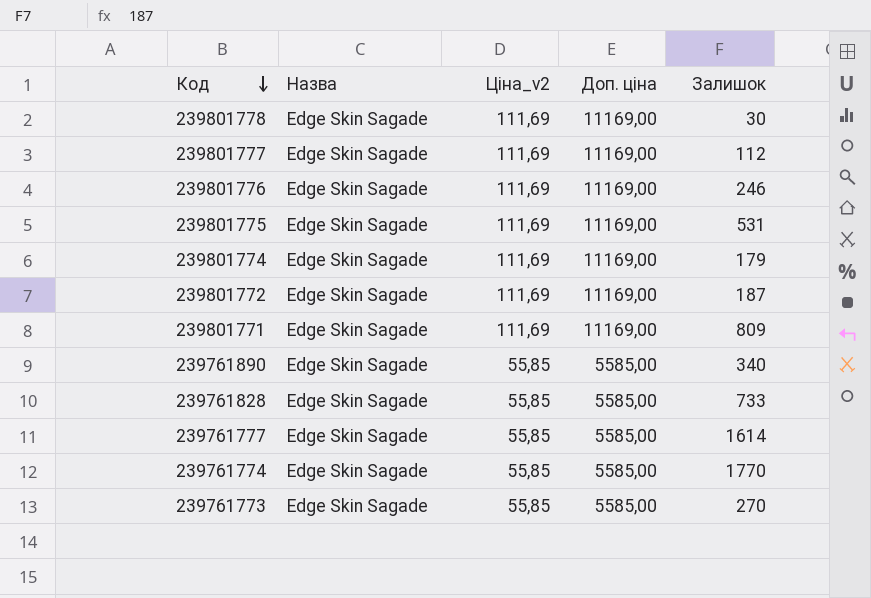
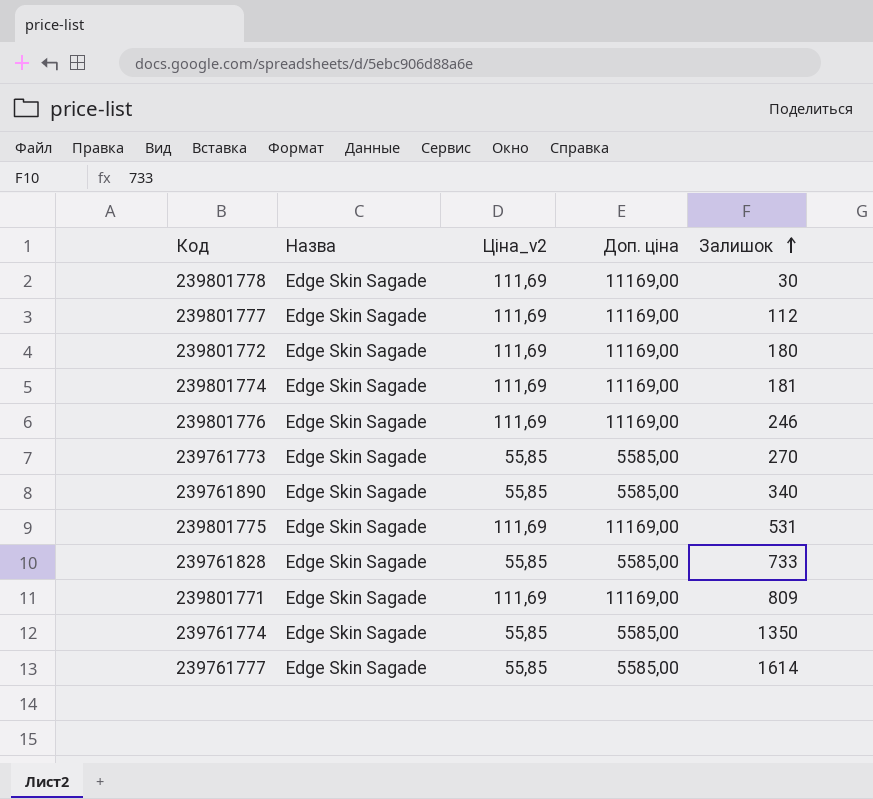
row order: Код descending -> Залишок ascending
239801772 | Залишок: 187 -> 180
239801774 | Залишок: 179 -> 181
239761774 | Залишок: 1770 -> 1350

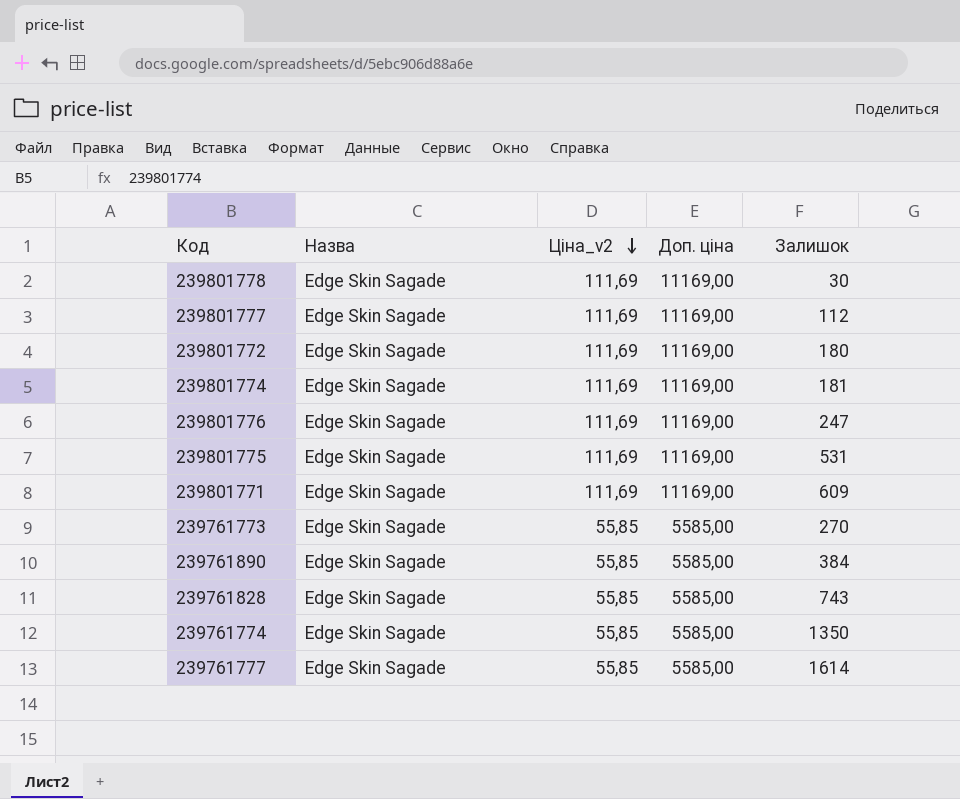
row order: Залишок ascending -> Ціна_v2 descending
239801776 | Залишок: 246 -> 247
239801771 | Залишок: 809 -> 609
239761890 | Залишок: 340 -> 384
239761828 | Залишок: 733 -> 743

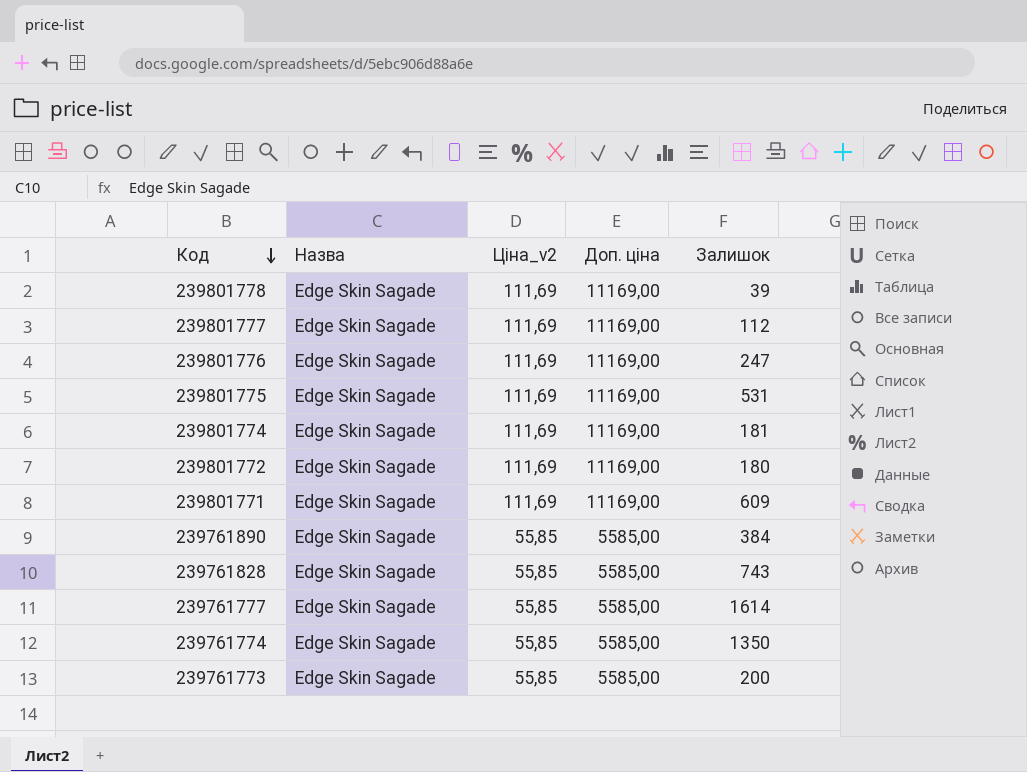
row order: Ціна_v2 descending -> Код descending
239801778 | Залишок: 30 -> 39
239761773 | Залишок: 270 -> 200

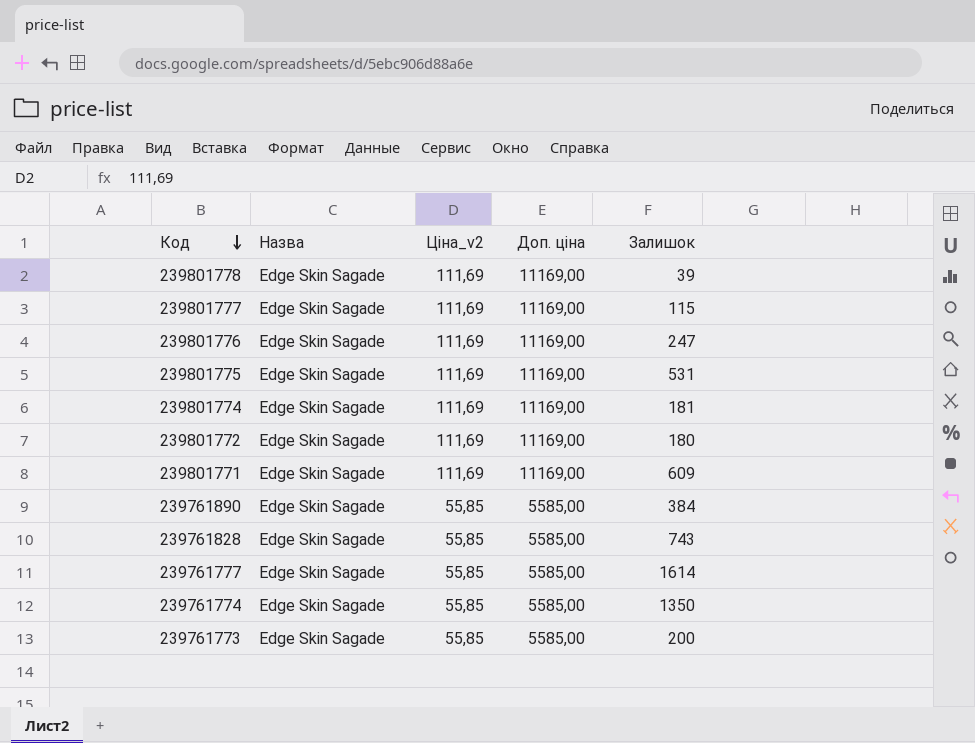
239801777 | Залишок: 112 -> 115

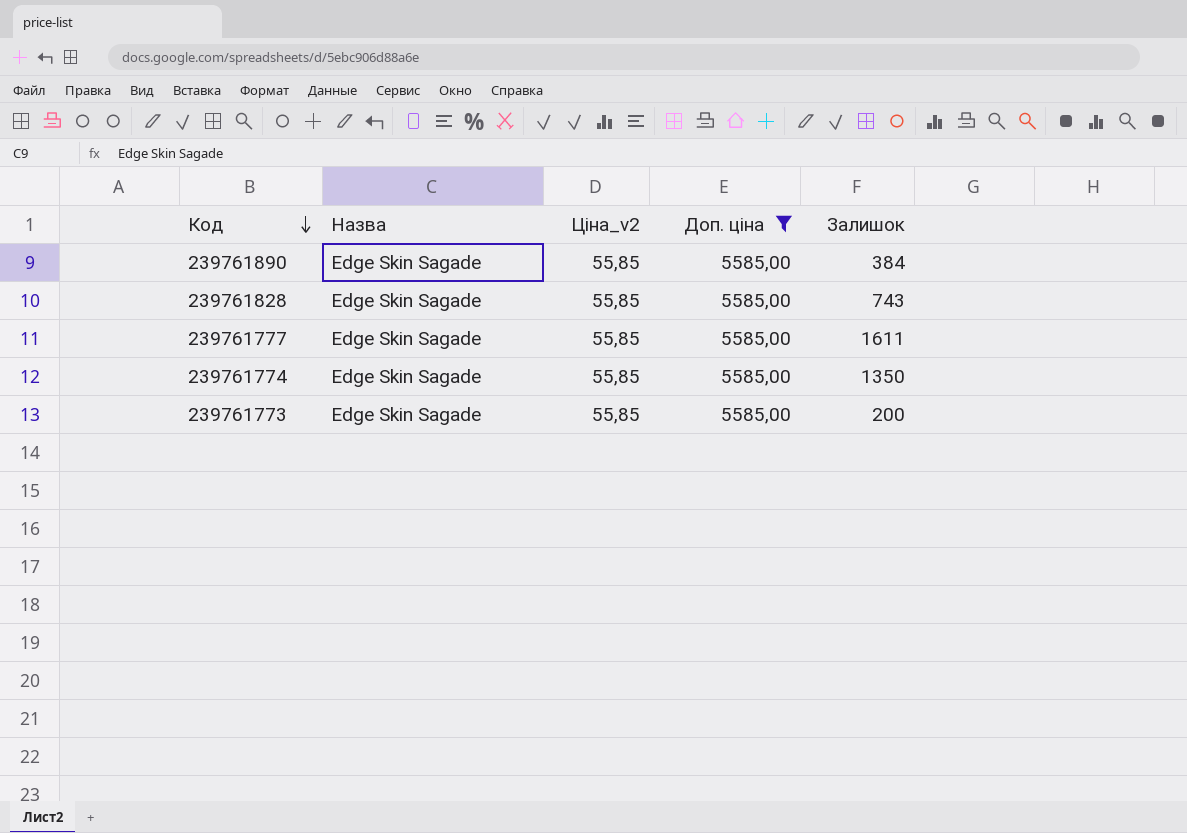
filter: none -> Доп. ціна = 5585,00
239761777 | Залишок: 1614 -> 1611

